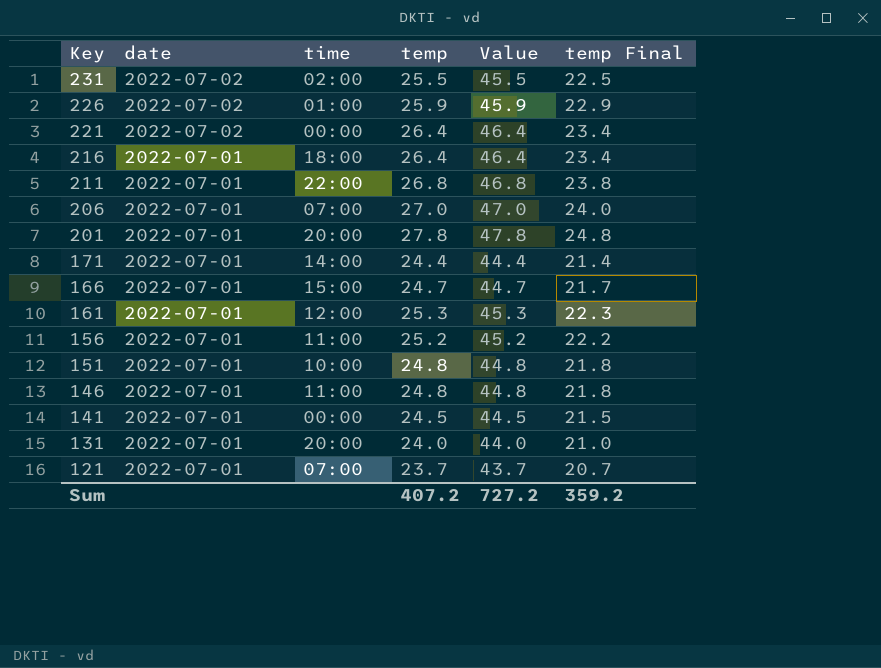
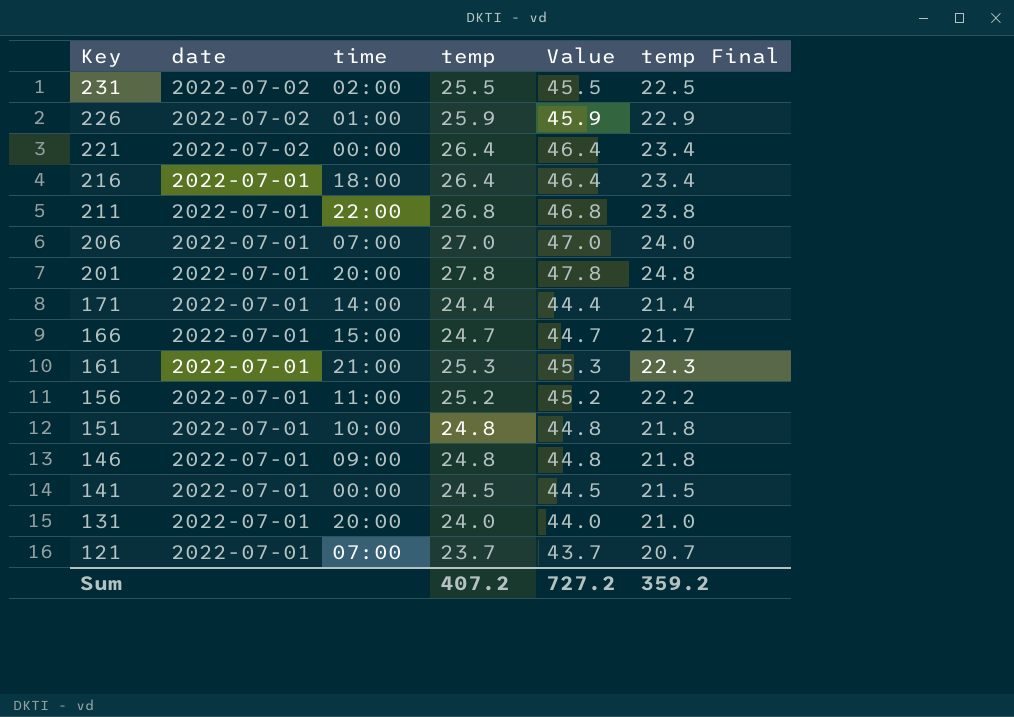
161 | time: 12:00 -> 21:00
146 | time: 11:00 -> 09:00

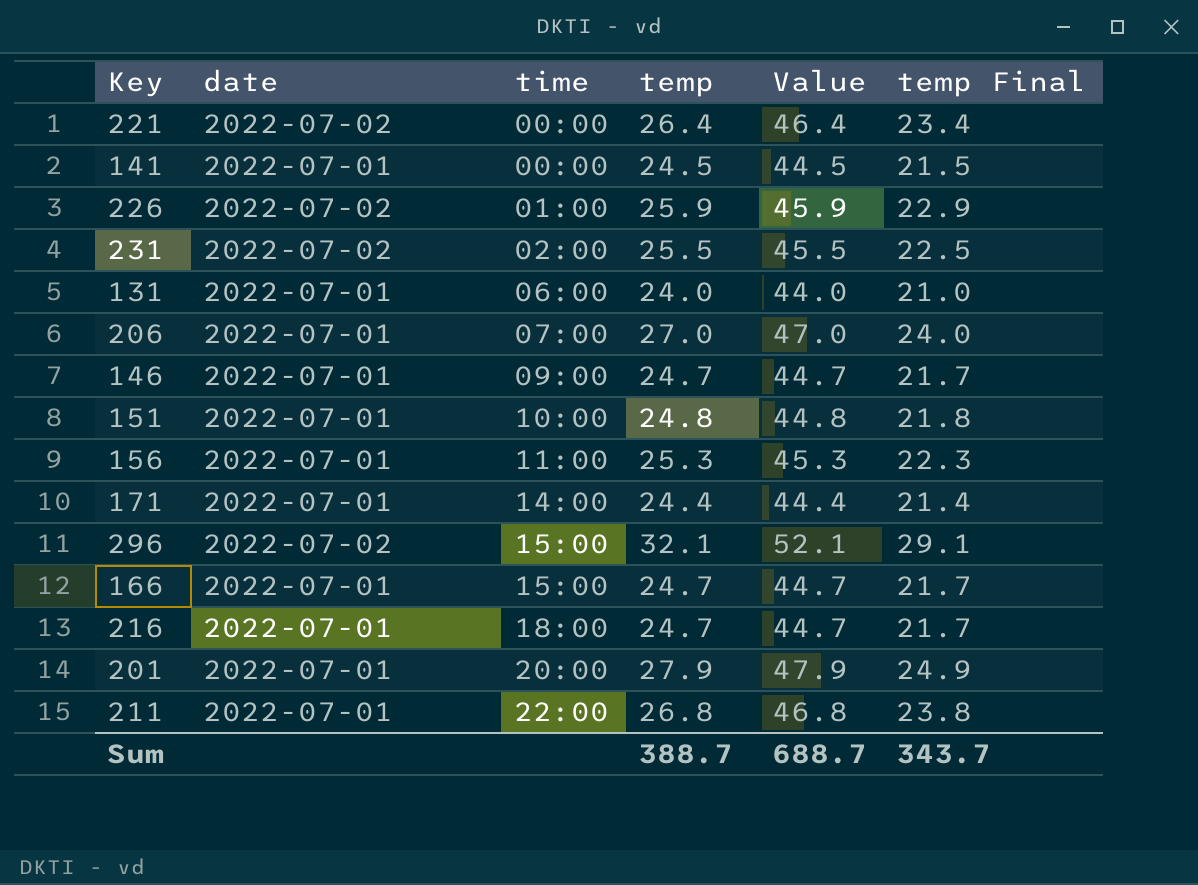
row order: Key descending -> time ascending
row 161: 2022-07-01 | 21:00 | 25.3 | 45.3 | 22.3 -> none
row 121: 2022-07-01 | 07:00 | 23.7 | 43.7 | 20.7 -> none
131 | time: 20:00 -> 06:00
146 | temp: 24.8 -> 24.7
146 | Value: 44.8 -> 44.7
146 | temp Final: 21.8 -> 21.7
156 | temp: 25.2 -> 25.3
156 | Value: 45.2 -> 45.3
156 | temp Final: 22.2 -> 22.3
row 296: none -> 2022-07-02 | 15:00 | 32.1 | 52.1 | 29.1
216 | temp: 26.4 -> 24.7
216 | Value: 46.4 -> 44.7
216 | temp Final: 23.4 -> 21.7
201 | temp: 27.8 -> 27.9
201 | Value: 47.8 -> 47.9
201 | temp Final: 24.8 -> 24.9
Sum | temp: 407.2 -> 388.7
Sum | Value: 727.2 -> 688.7
Sum | temp Final: 359.2 -> 343.7

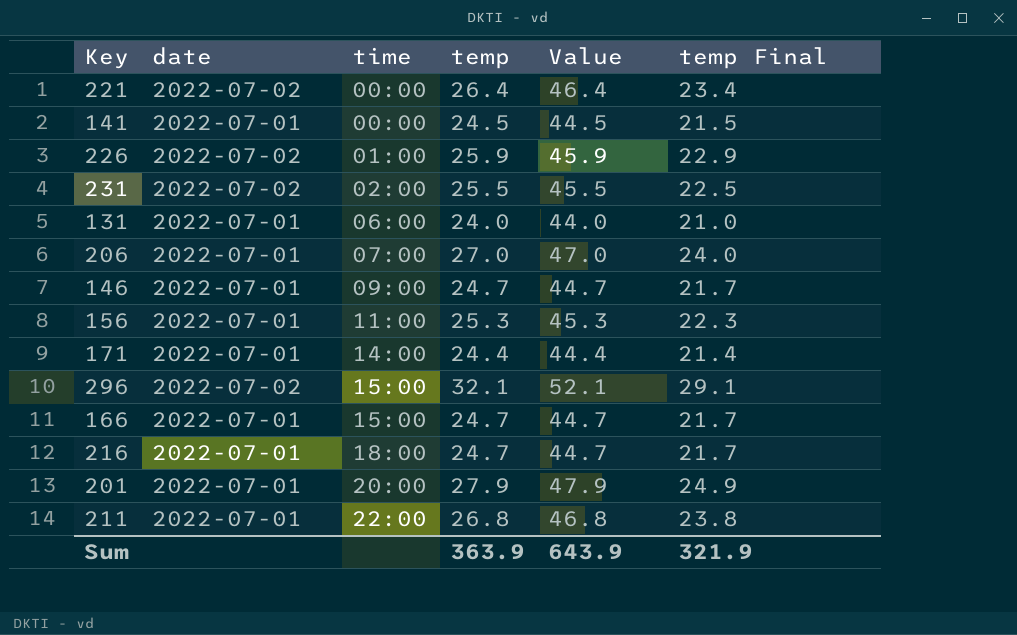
row 151: 2022-07-01 | 10:00 | 24.8 | 44.8 | 21.8 -> none
Sum | temp: 388.7 -> 363.9
Sum | Value: 688.7 -> 643.9
Sum | temp Final: 343.7 -> 321.9

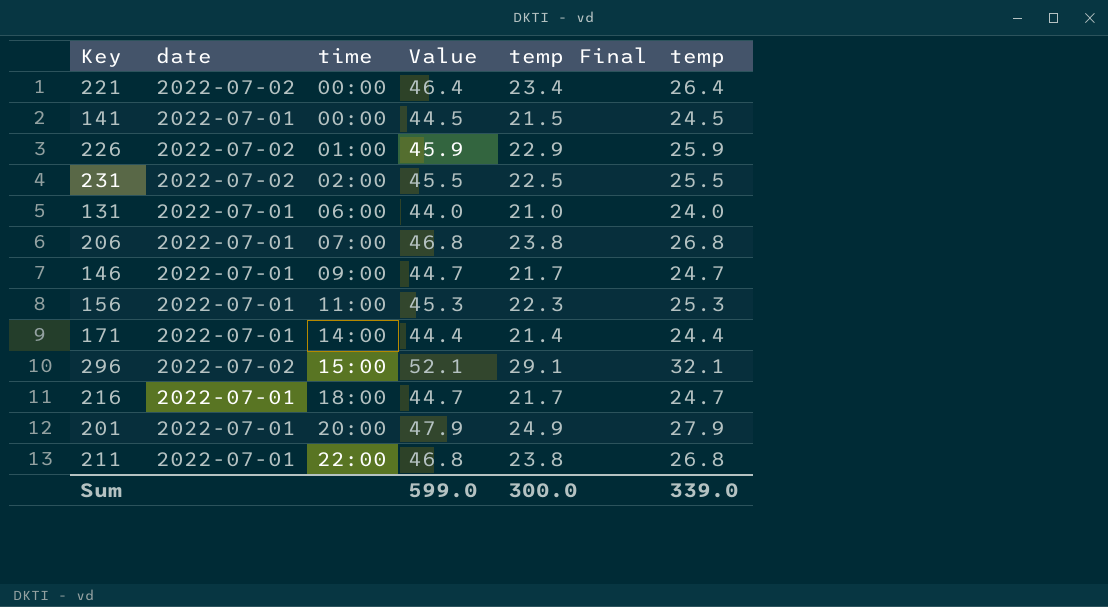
column temp | position: 4 -> 6
row 166: 2022-07-01 | 15:00 | 24.7 | 44.7 | 21.7 -> none
206 | Value: 47.0 -> 46.8
206 | temp Final: 24.0 -> 23.8
206 | temp: 27.0 -> 26.8
Sum | Value: 643.9 -> 599.0
Sum | temp Final: 321.9 -> 300.0
Sum | temp: 363.9 -> 339.0

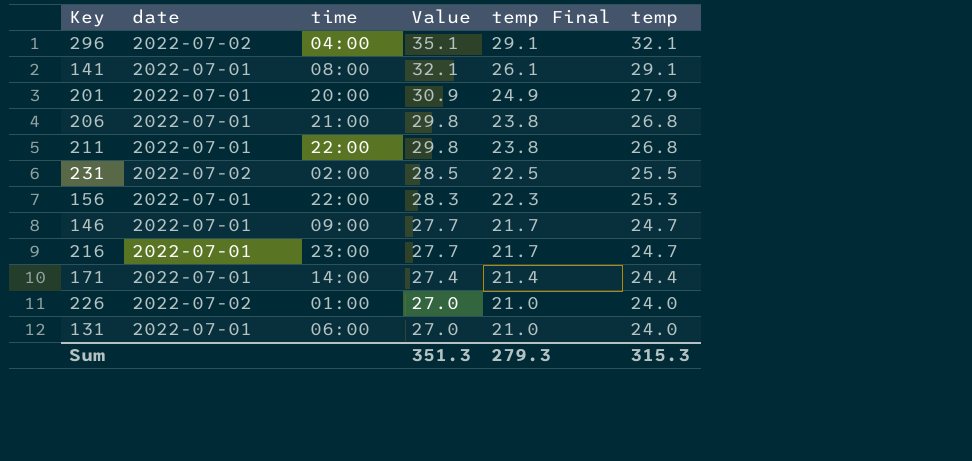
row order: time ascending -> Value descending
column Value | formula: [temp] + 20 -> [temp] + 3
row 221: 2022-07-02 | 00:00 | 46.4 | 23.4 | 26.4 -> none
296 | time: 15:00 -> 04:00
141 | time: 00:00 -> 08:00
141 | temp Final: 21.5 -> 26.1
141 | temp: 24.5 -> 29.1
206 | time: 07:00 -> 21:00
156 | time: 11:00 -> 22:00
216 | time: 18:00 -> 23:00
226 | temp Final: 22.9 -> 21.0
226 | temp: 25.9 -> 24.0
Sum | Value: 599.0 -> 351.3
Sum | temp Final: 300.0 -> 279.3
Sum | temp: 339.0 -> 315.3

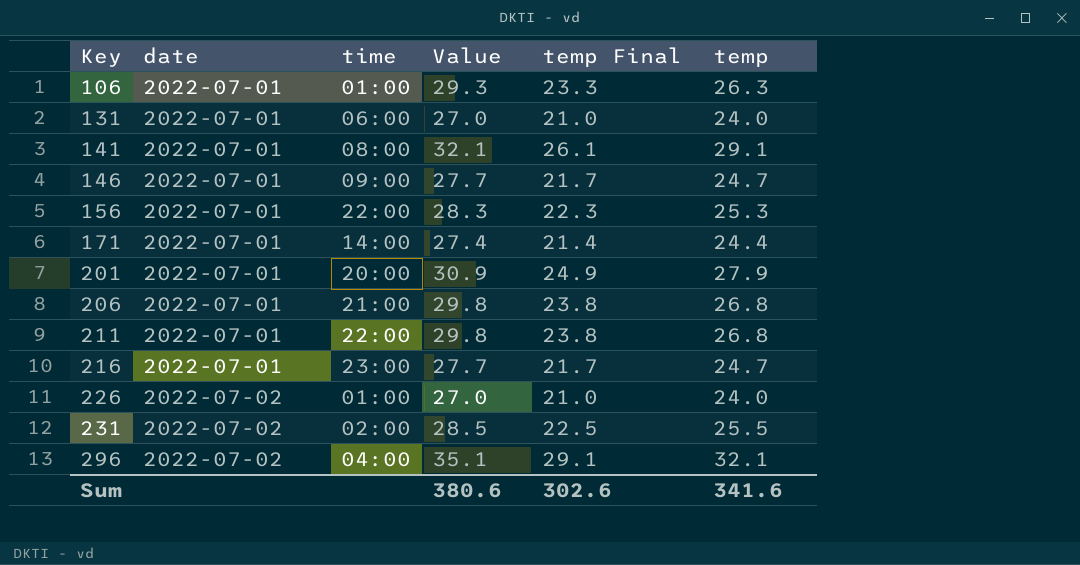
row order: Value descending -> Key ascending
row 106: none -> 2022-07-01 | 01:00 | 29.3 | 23.3 | 26.3
Sum | Value: 351.3 -> 380.6
Sum | temp Final: 279.3 -> 302.6
Sum | temp: 315.3 -> 341.6

